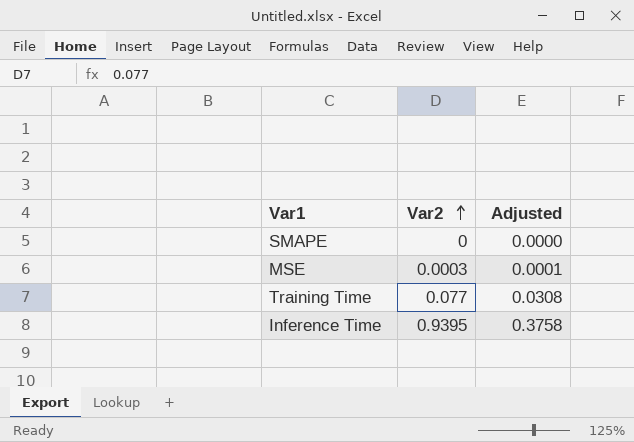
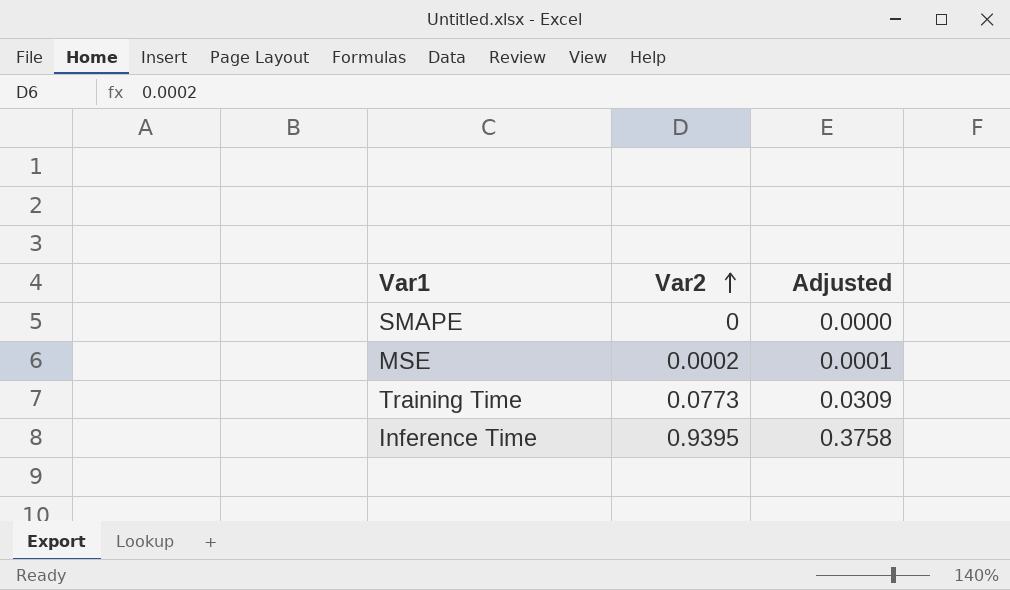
MSE | Var2: 0.0003 -> 0.0002
Training Time | Var2: 0.077 -> 0.0773
Training Time | Adjusted: 0.0308 -> 0.0309

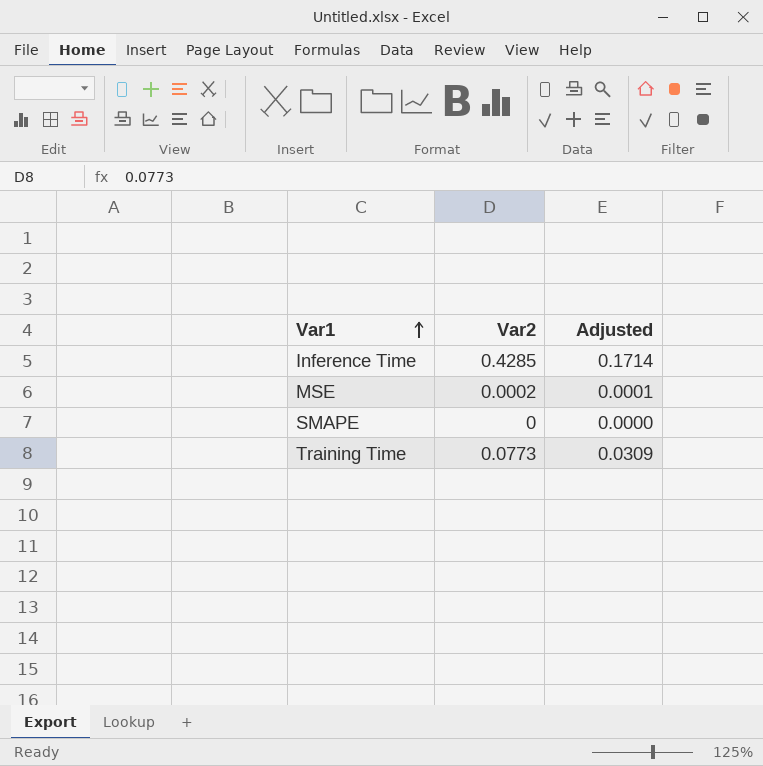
row order: Var2 ascending -> Var1 ascending
Inference Time | Var2: 0.9395 -> 0.4285
Inference Time | Adjusted: 0.3758 -> 0.1714

